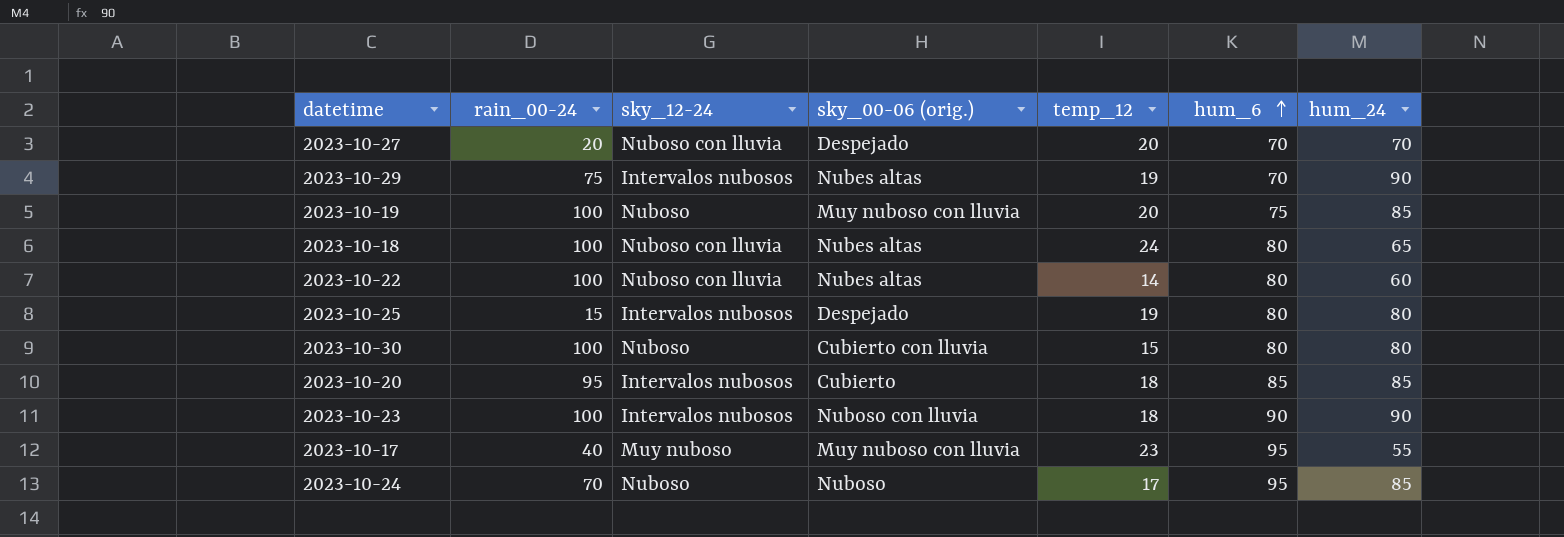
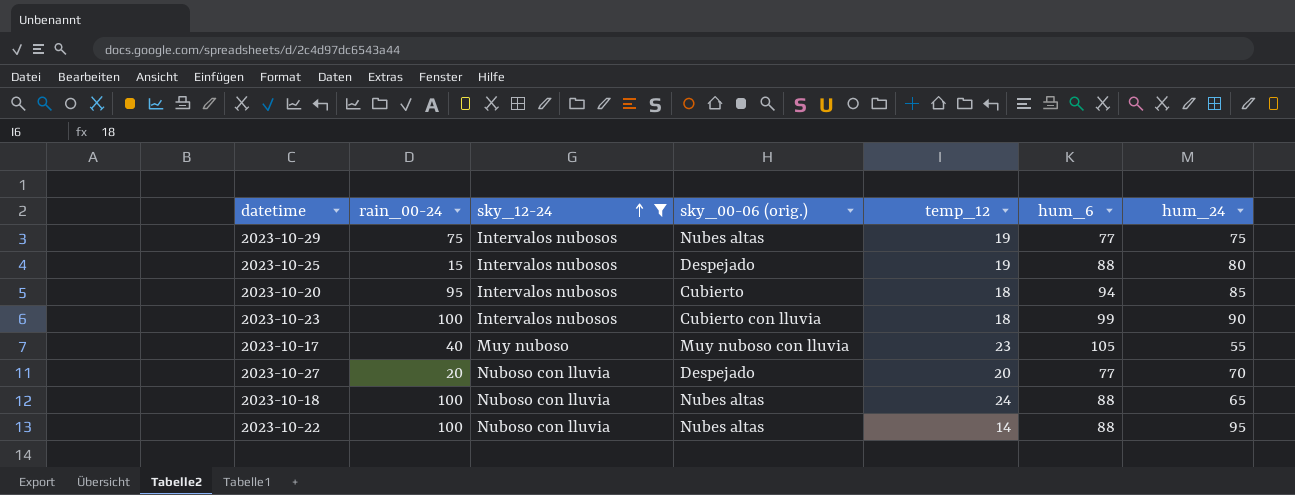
filter: none -> sky_12-24 != Nuboso
row order: hum_6 ascending -> sky_12-24 ascending
2023-10-29 | hum_6: 70 -> 77
2023-10-29 | hum_24: 90 -> 75
2023-10-25 | hum_6: 80 -> 88
2023-10-20 | hum_6: 85 -> 94
2023-10-23 | sky_00-06 (orig.): Nuboso con lluvia -> Cubierto con lluvia
2023-10-23 | hum_6: 90 -> 99
2023-10-17 | hum_6: 95 -> 105
2023-10-27 | hum_6: 70 -> 77
2023-10-18 | hum_6: 80 -> 88
2023-10-22 | hum_6: 80 -> 88
2023-10-22 | hum_24: 60 -> 95

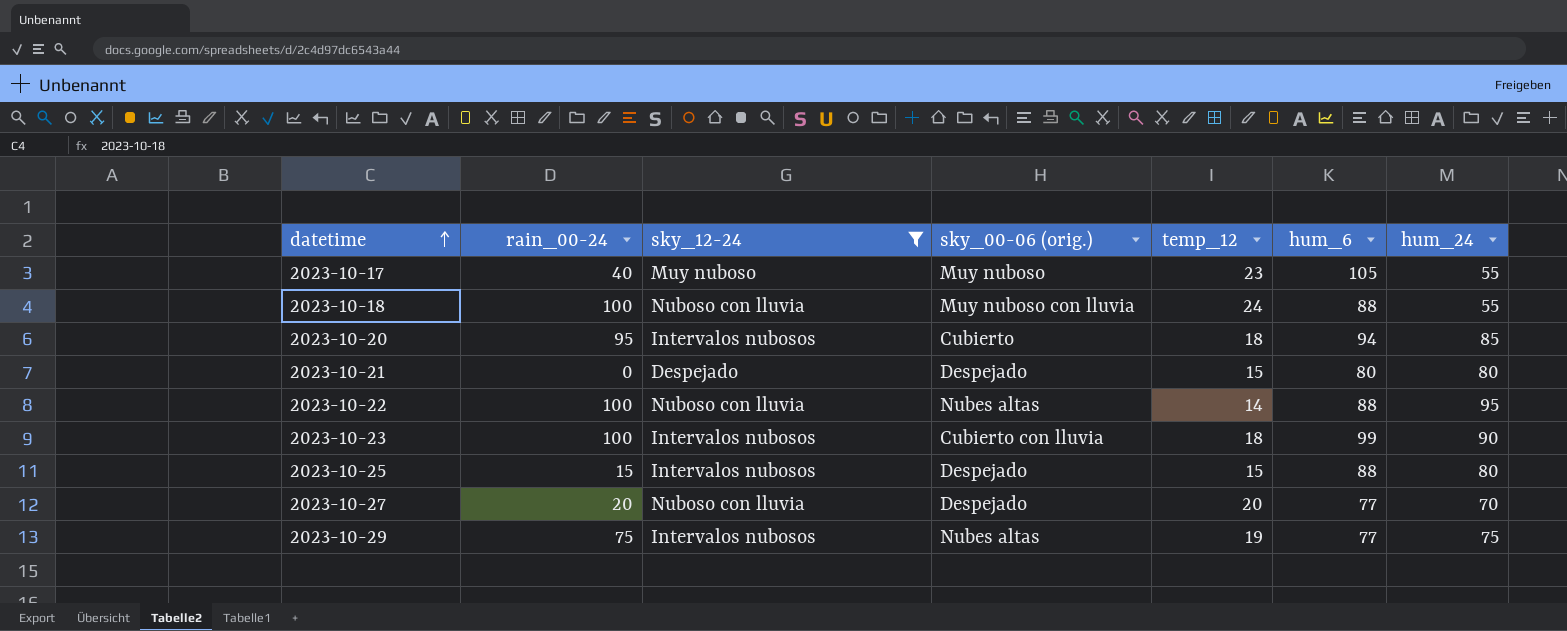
row order: sky_12-24 ascending -> datetime ascending
2023-10-17 | sky_00-06 (orig.): Muy nuboso con lluvia -> Muy nuboso
2023-10-18 | sky_00-06 (orig.): Nubes altas -> Muy nuboso con lluvia
2023-10-18 | hum_24: 65 -> 55
row 2023-10-21: none -> 0 | Despejado | Despejado | 15 | 80 | 80
2023-10-25 | temp_12: 19 -> 15

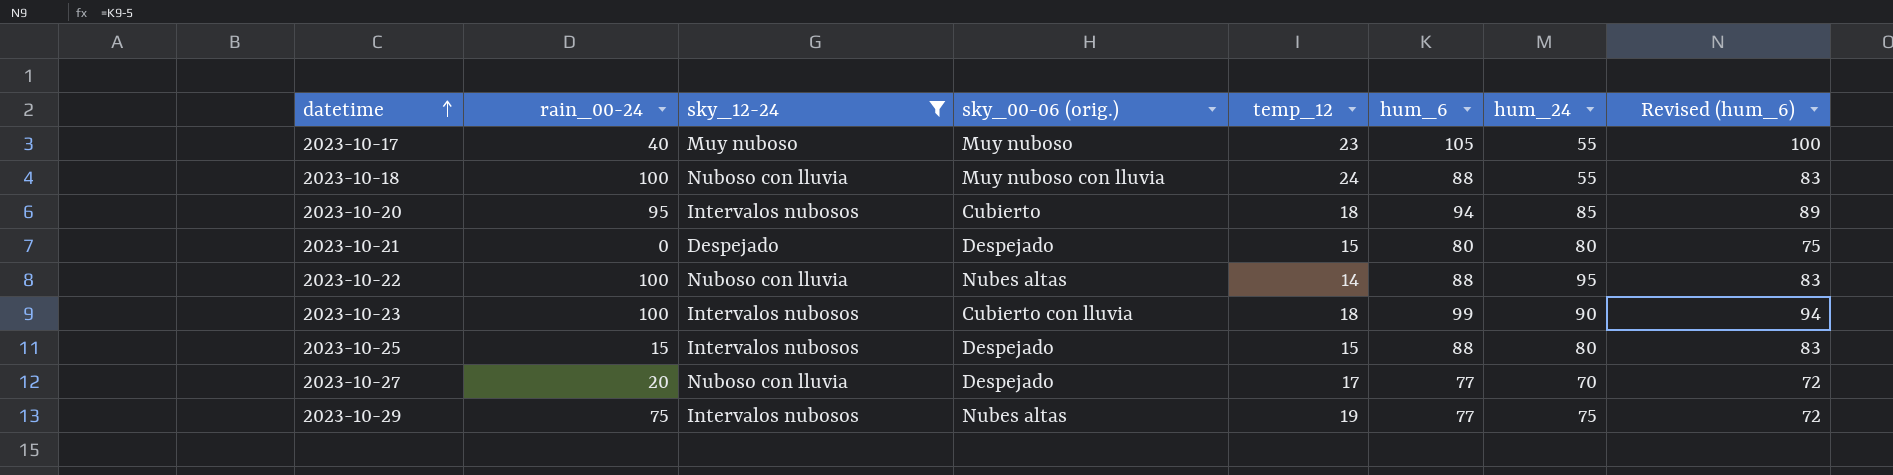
column Revised (hum_6) | formula: none -> [hum_6] - 5
2023-10-27 | temp_12: 20 -> 17

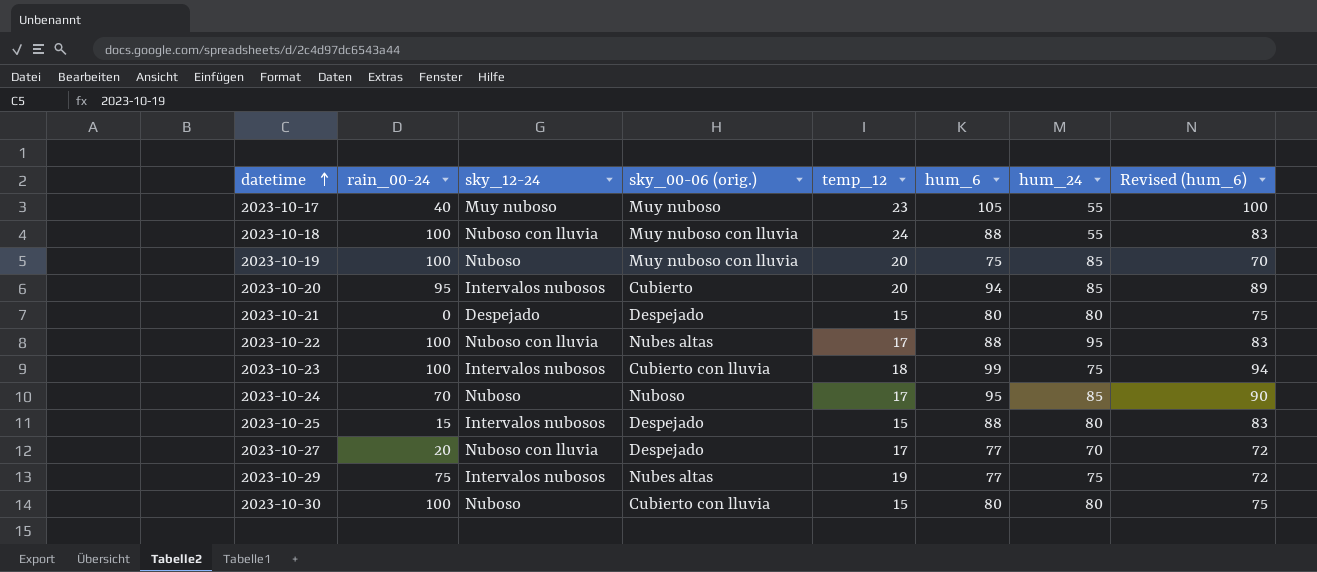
filter: sky_12-24 != Nuboso -> none
2023-10-20 | temp_12: 18 -> 20
2023-10-22 | temp_12: 14 -> 17
2023-10-23 | hum_24: 90 -> 75

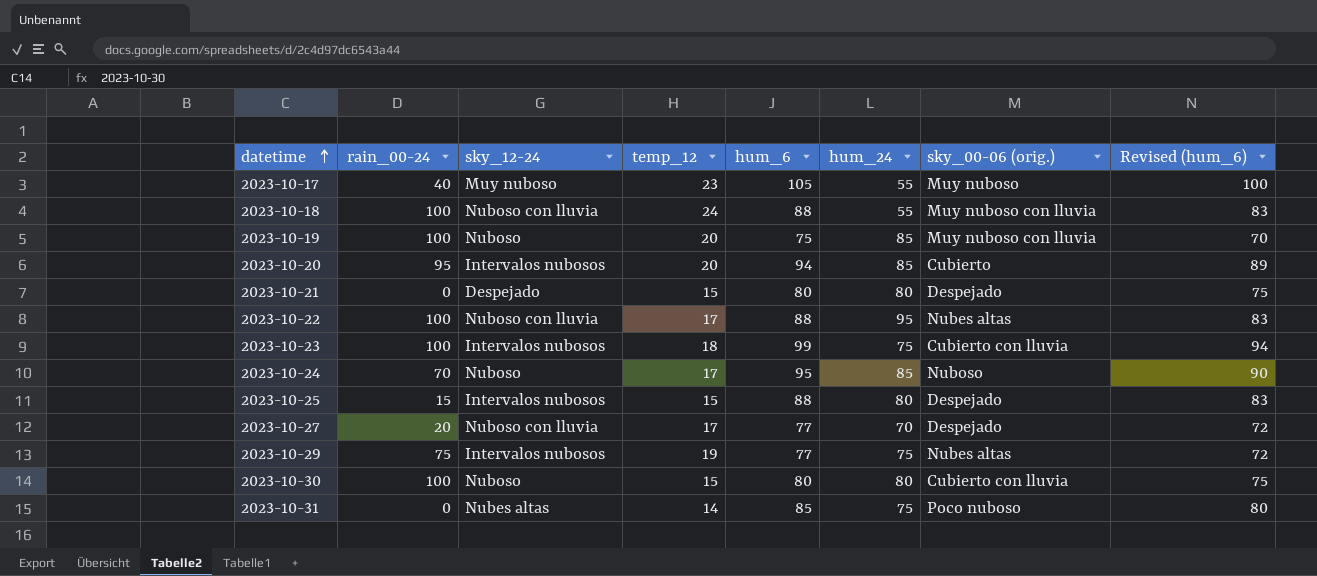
column sky_00-06 (orig.) | position: 4 -> 7
row 2023-10-31: none -> 0 | Nubes altas | 14 | 85 | 75 | Poco nuboso | 80

